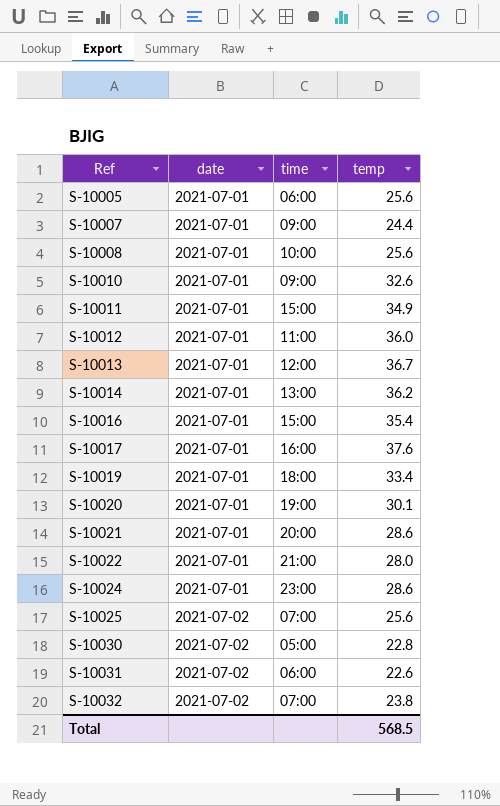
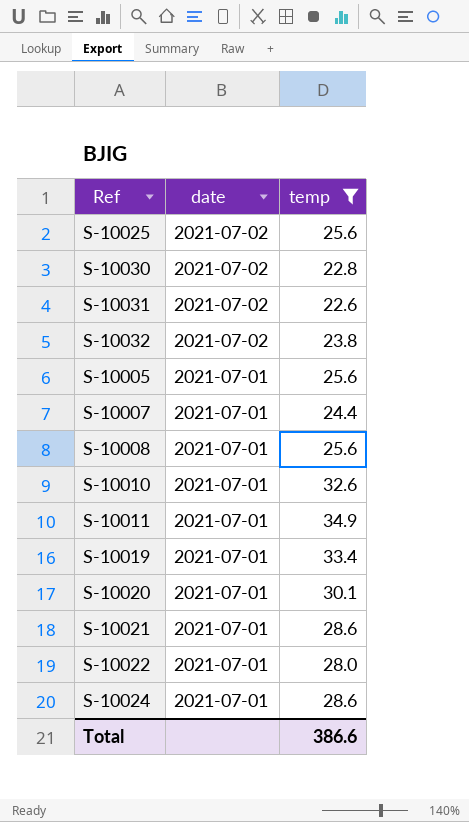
filter: none -> temp <= 34.9
row order: Ref ascending -> date descending
column time | position: 3 -> none
Total | temp: 568.5 -> 386.6

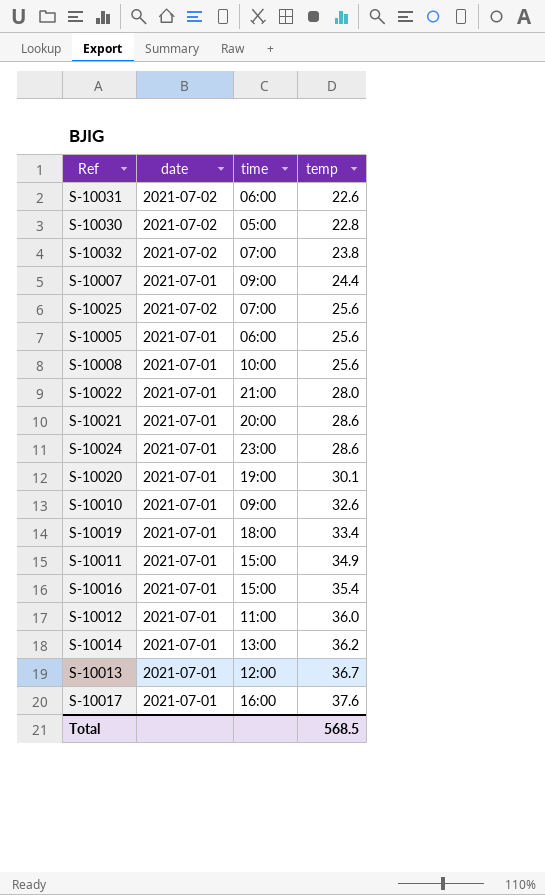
filter: temp <= 34.9 -> none
row order: date descending -> temp ascending
column time | position: none -> 3
Total | temp: 386.6 -> 568.5

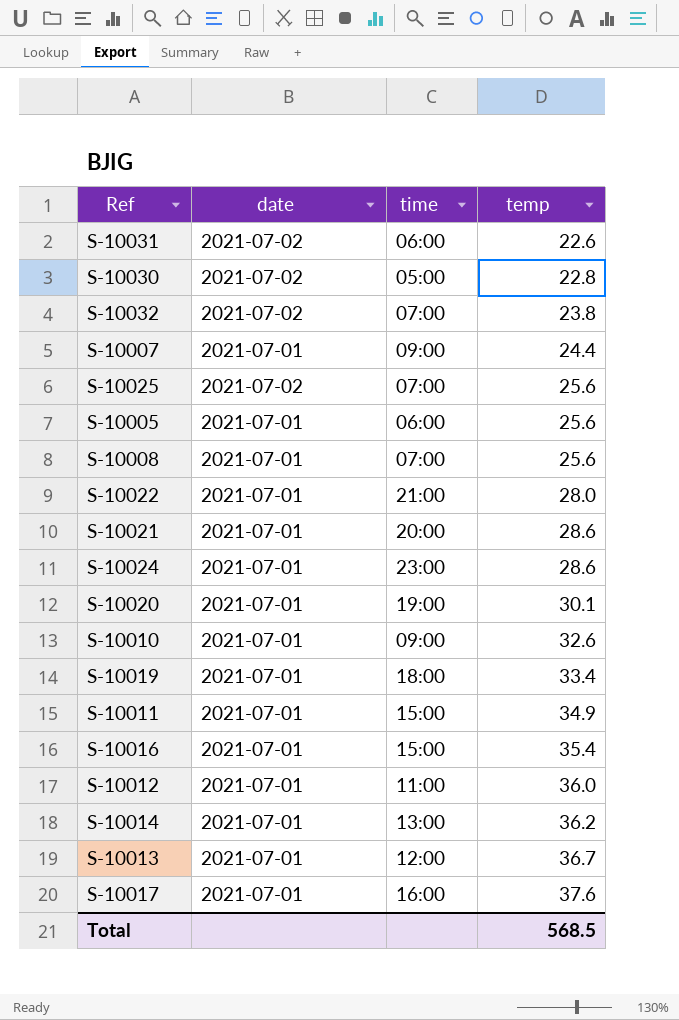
S-10008 | time: 10:00 -> 07:00

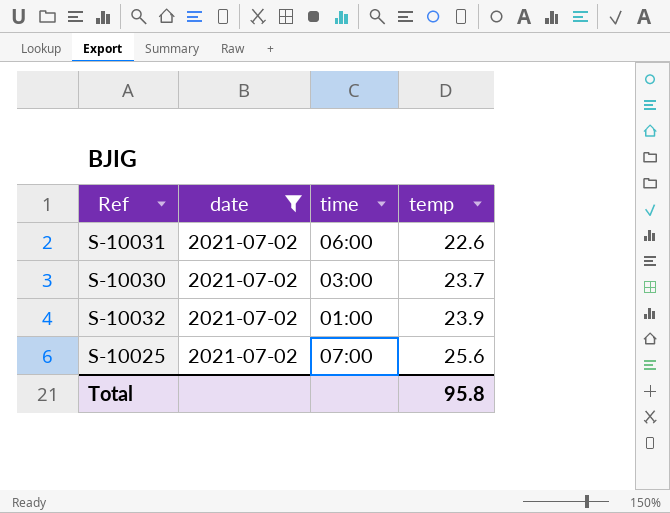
filter: none -> date = 2021-07-02
S-10030 | time: 05:00 -> 03:00
S-10030 | temp: 22.8 -> 23.7
S-10032 | time: 07:00 -> 01:00
S-10032 | temp: 23.8 -> 23.9
Total | temp: 568.5 -> 95.8

